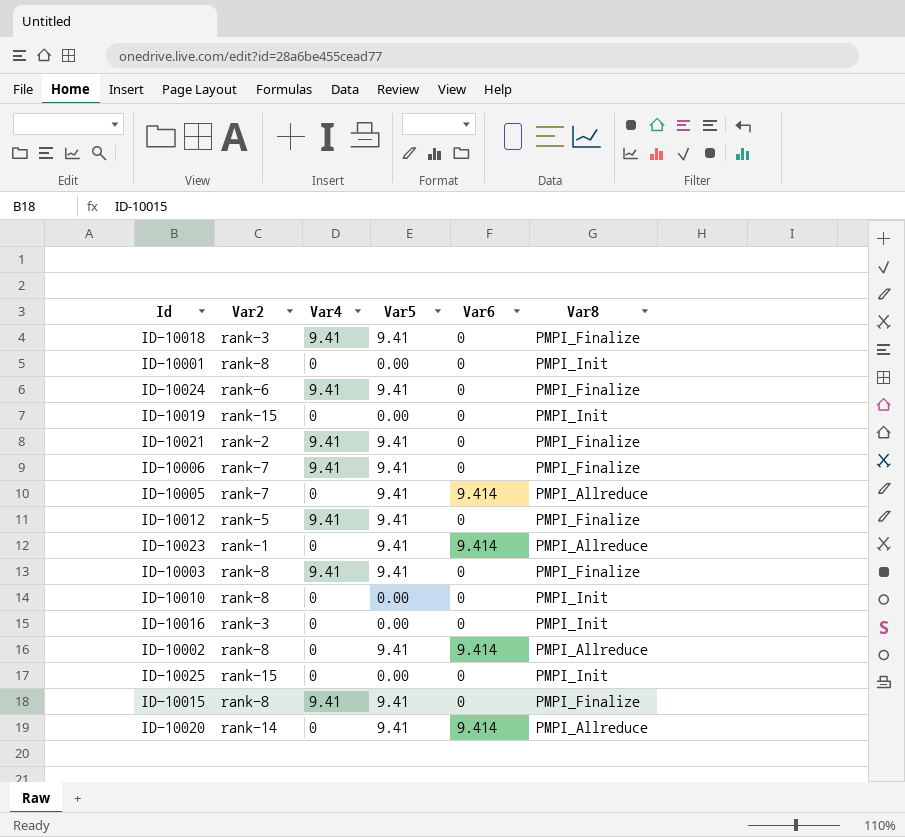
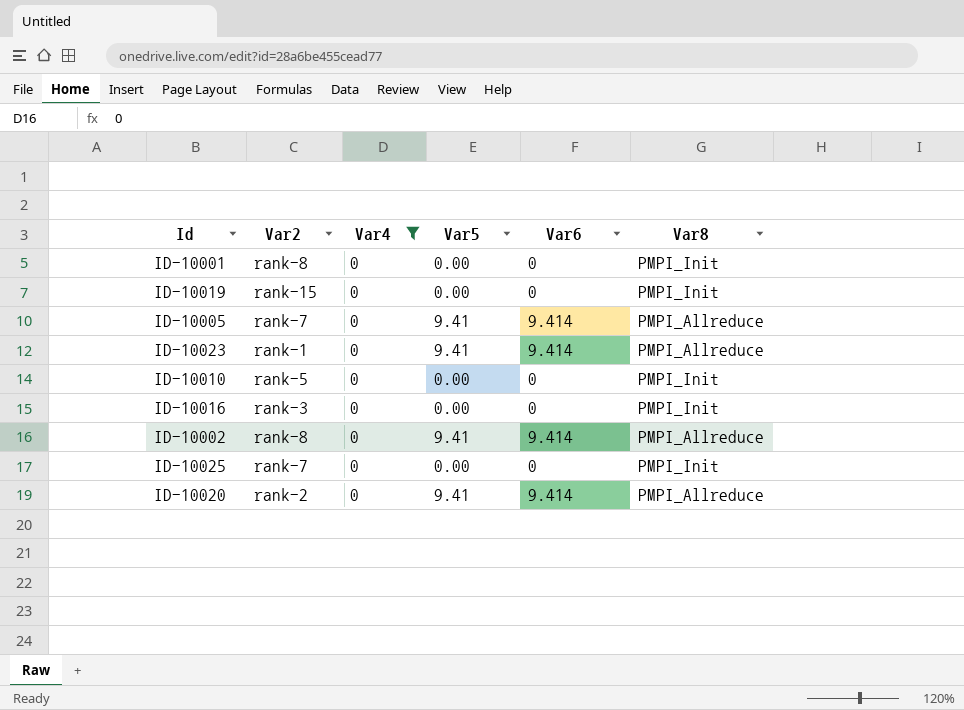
filter: none -> Var4 = 0
ID-10010 | Var2: rank-8 -> rank-5
ID-10025 | Var2: rank-15 -> rank-7
ID-10020 | Var2: rank-14 -> rank-2

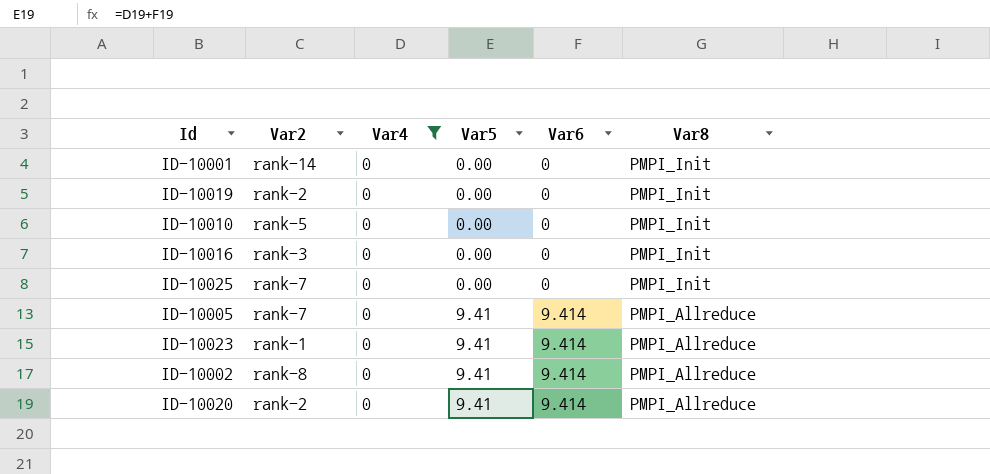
row order: none -> Var5 ascending
ID-10001 | Var2: rank-8 -> rank-14
ID-10019 | Var2: rank-15 -> rank-2

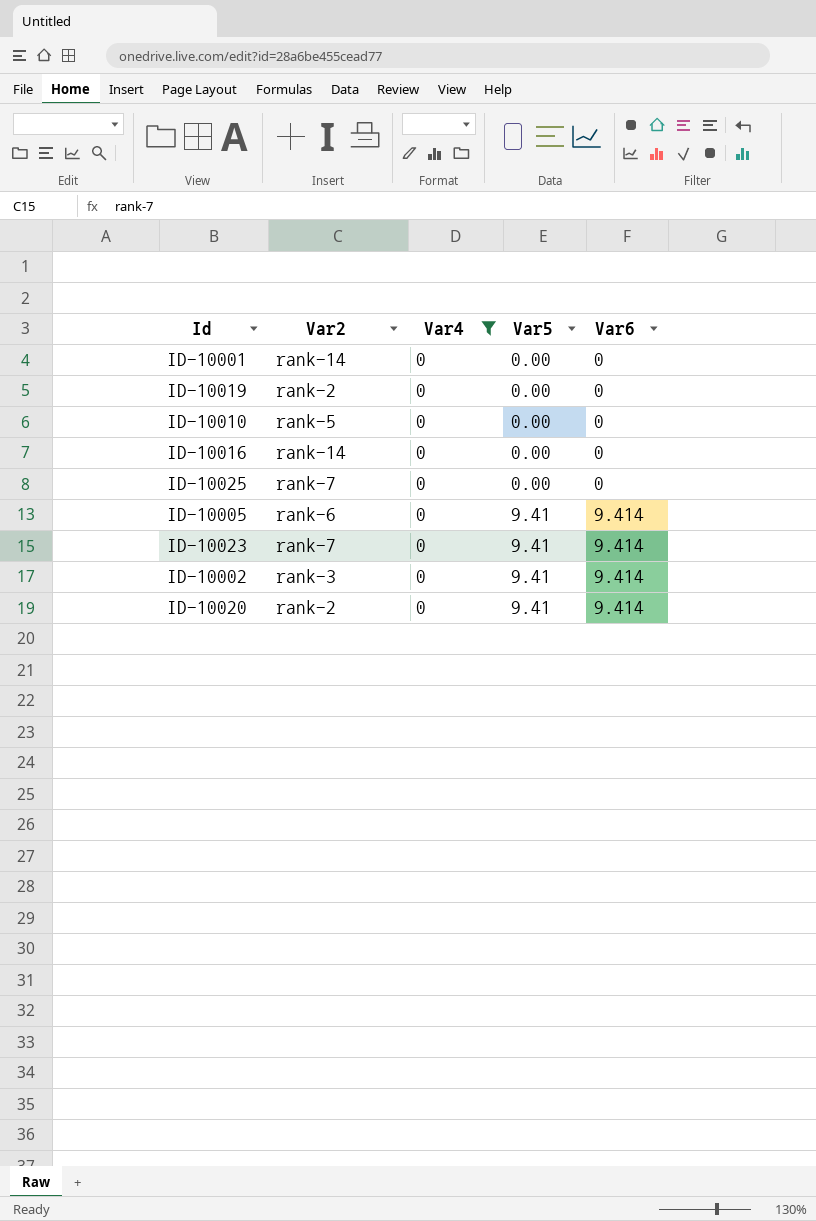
column Var8 | position: 6 -> none
ID-10016 | Var2: rank-3 -> rank-14
ID-10005 | Var2: rank-7 -> rank-6
ID-10023 | Var2: rank-1 -> rank-7
ID-10002 | Var2: rank-8 -> rank-3

